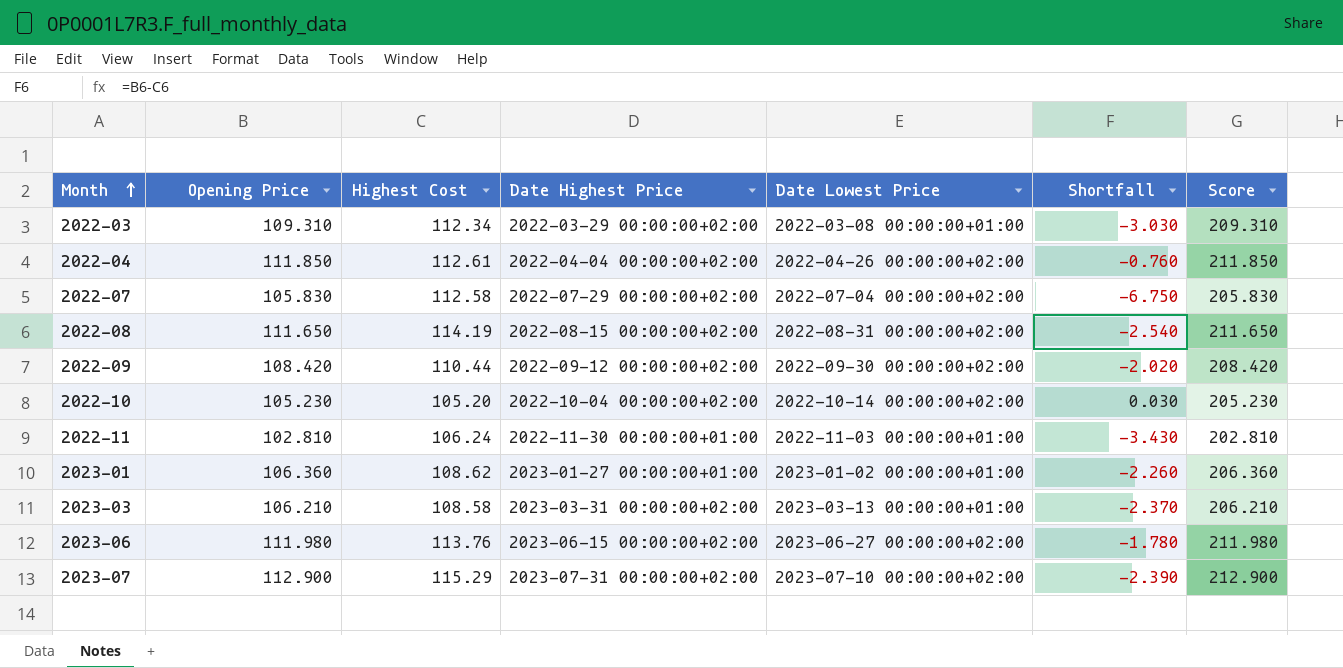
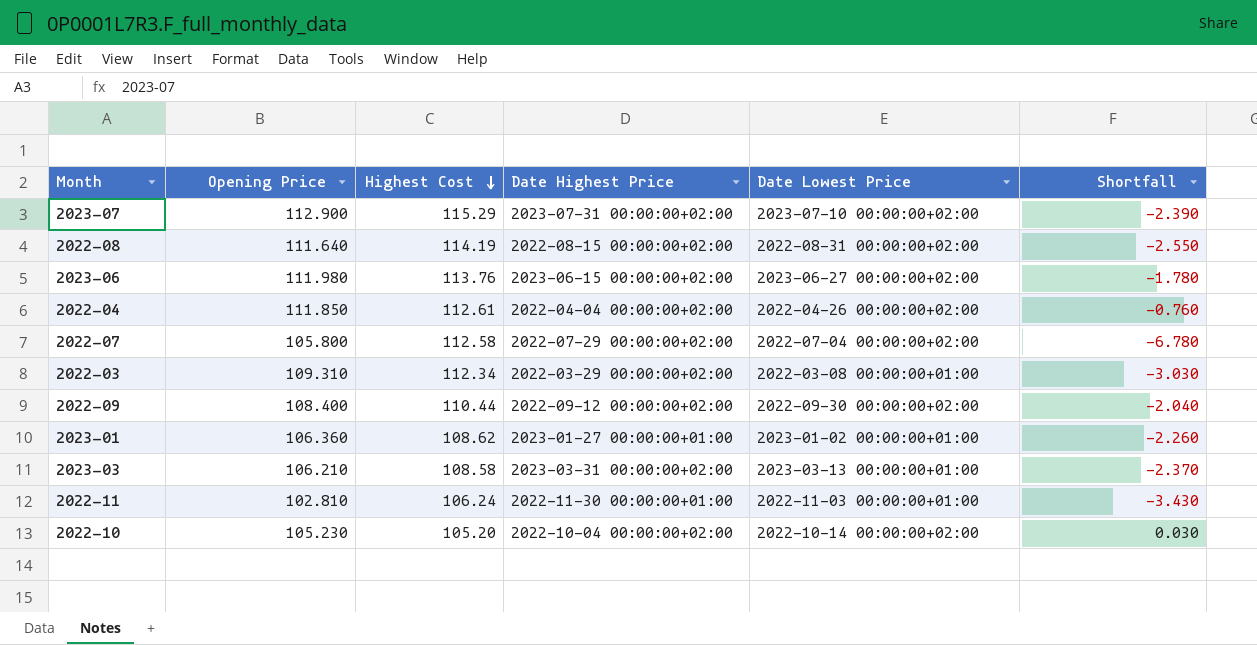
row order: Month ascending -> Highest Cost descending
column Score | formula: [Opening Price] + 100 -> none
2022-08 | Opening Price: 111.650 -> 111.640
2022-08 | Shortfall: -2.540 -> -2.550
2022-07 | Opening Price: 105.830 -> 105.800
2022-07 | Shortfall: -6.750 -> -6.780
2022-09 | Opening Price: 108.420 -> 108.400
2022-09 | Shortfall: -2.020 -> -2.040

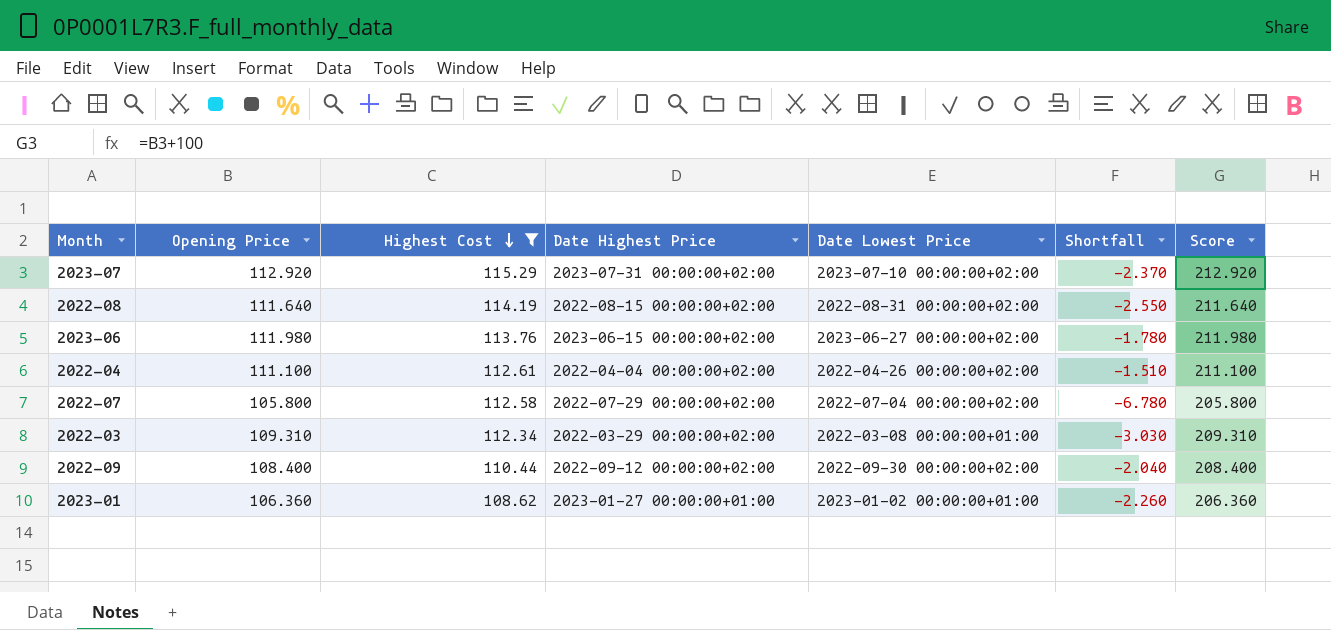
filter: none -> Highest Cost >= 108.62
column Score | formula: none -> [Opening Price] + 100
2023-07 | Opening Price: 112.900 -> 112.920
2023-07 | Shortfall: -2.390 -> -2.370
2022-04 | Opening Price: 111.850 -> 111.100
2022-04 | Shortfall: -0.760 -> -1.510

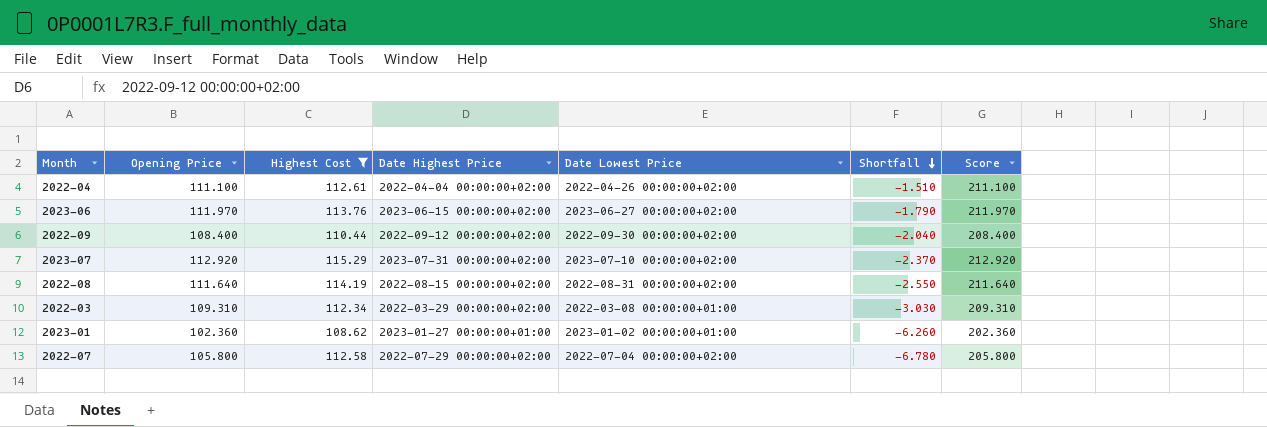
row order: Highest Cost descending -> Shortfall descending
2023-06 | Opening Price: 111.980 -> 111.970
2023-06 | Shortfall: -1.780 -> -1.790
2023-06 | Score: 211.980 -> 211.970
2023-01 | Opening Price: 106.360 -> 102.360
2023-01 | Shortfall: -2.260 -> -6.260
2023-01 | Score: 206.360 -> 202.360

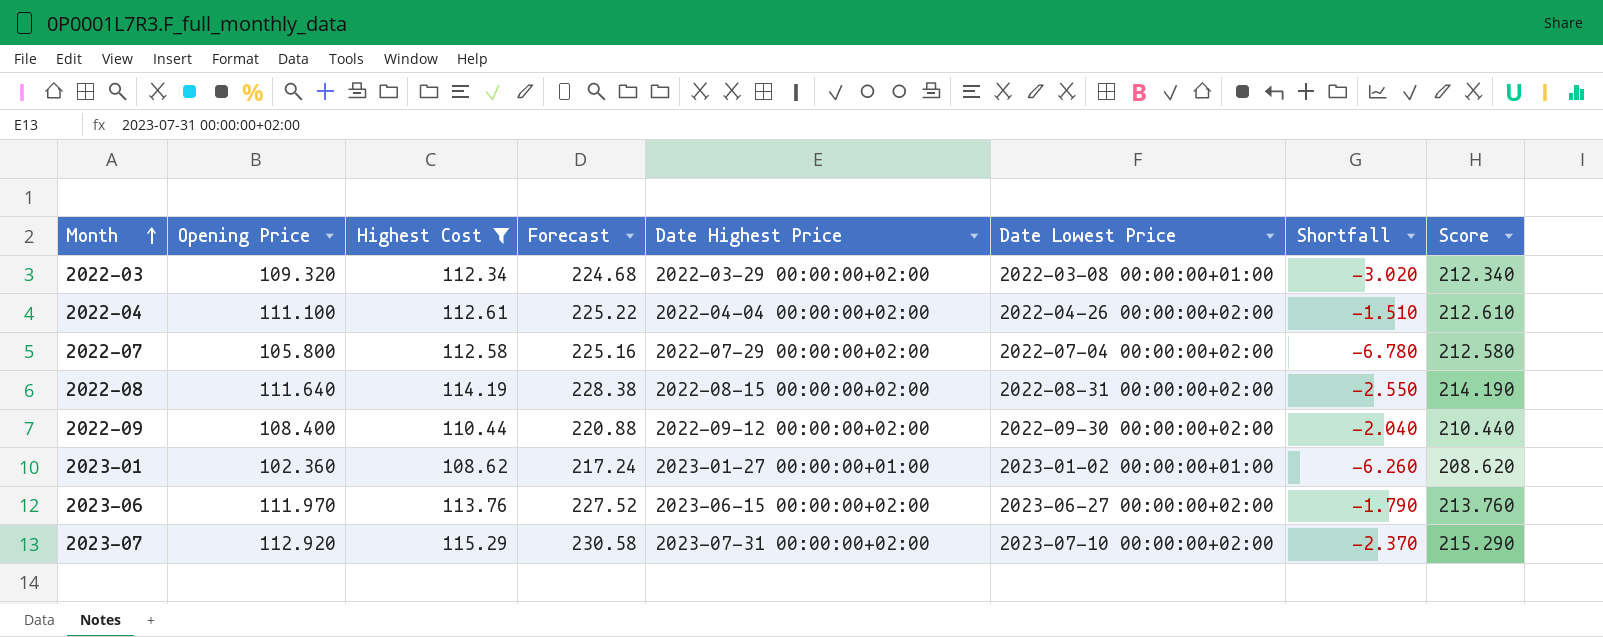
row order: Shortfall descending -> Month ascending
column Forecast | formula: none -> [Highest Cost] * 2
column Score | formula: [Opening Price] + 100 -> [Highest Cost] + 100
2022-03 | Opening Price: 109.310 -> 109.320
2022-03 | Shortfall: -3.030 -> -3.020

